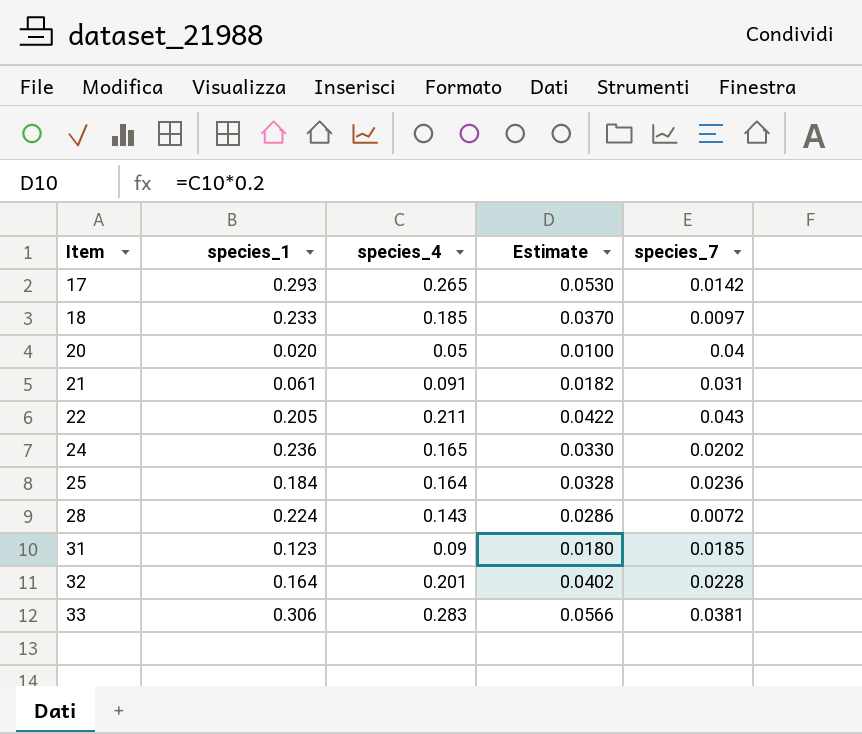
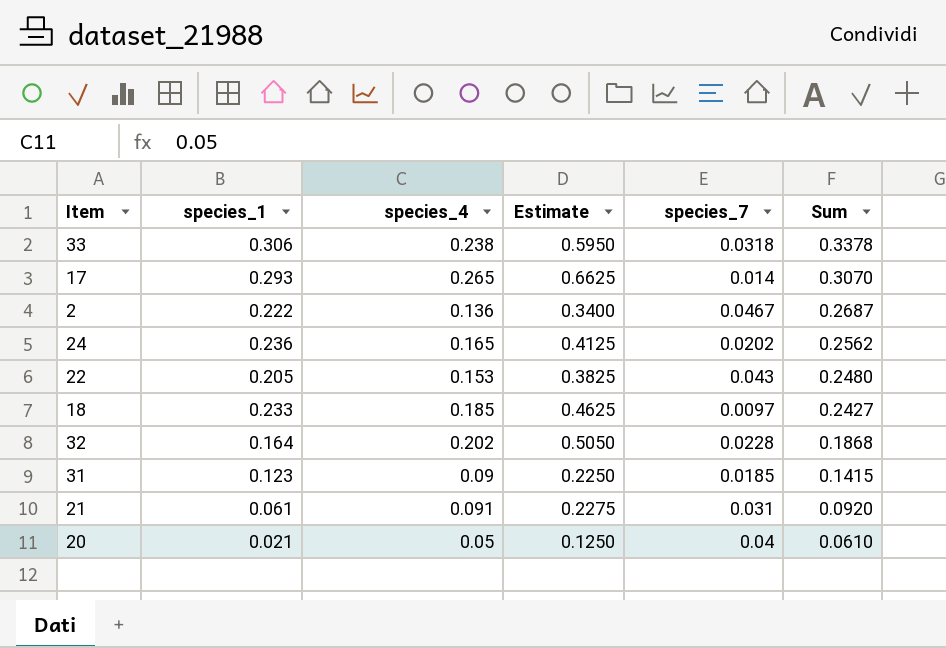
row order: Item ascending -> Sum descending
column Estimate | formula: [species_4] * 0.2 -> [species_4] * 2.5
column Sum | formula: none -> [species_1] + [species_7]
row 25: 0.184 | 0.164 | 0.0328 | 0.0236 -> none
row 28: 0.224 | 0.143 | 0.0286 | 0.0072 -> none
33 | species_4: 0.283 -> 0.238
33 | species_7: 0.0381 -> 0.0318
17 | species_7: 0.0142 -> 0.014
row 2: none -> 0.222 | 0.136 | 0.3400 | 0.0467 | 0.2687
22 | species_4: 0.211 -> 0.153
32 | species_4: 0.201 -> 0.202
20 | species_1: 0.020 -> 0.021

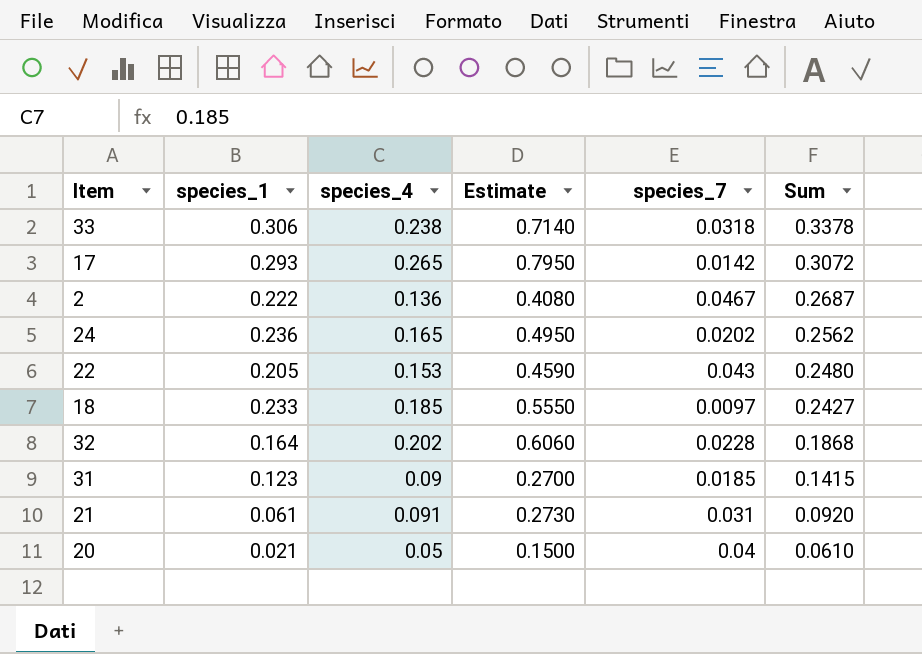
column Estimate | formula: [species_4] * 2.5 -> [species_4] * 3
17 | species_7: 0.014 -> 0.0142
17 | Sum: 0.3070 -> 0.3072

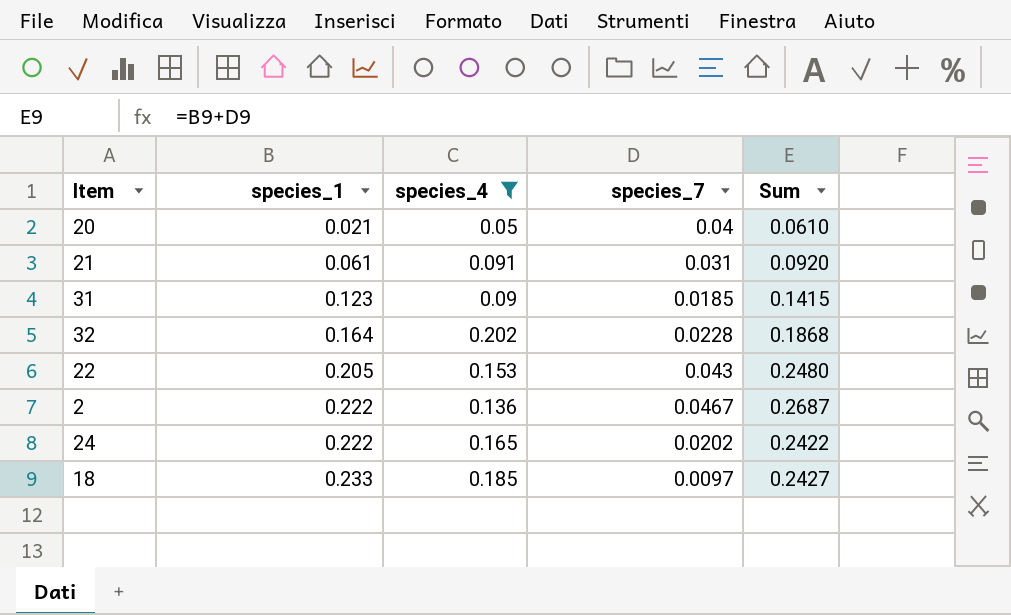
filter: none -> species_4 <= 0.202
row order: Sum descending -> species_1 ascending
column Estimate | formula: [species_4] * 3 -> none
24 | species_1: 0.236 -> 0.222
24 | Sum: 0.2562 -> 0.2422

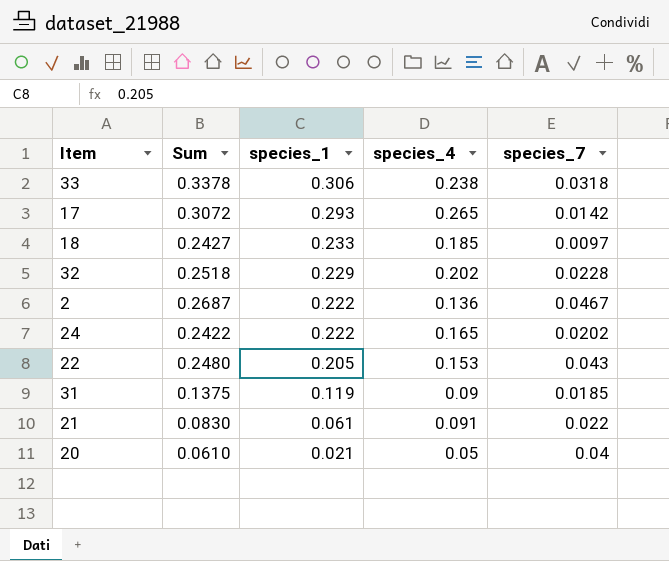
filter: species_4 <= 0.202 -> none
row order: species_1 ascending -> species_1 descending
column Sum | position: 5 -> 2
32 | Sum: 0.1868 -> 0.2518
32 | species_1: 0.164 -> 0.229
31 | Sum: 0.1415 -> 0.1375
31 | species_1: 0.123 -> 0.119
21 | Sum: 0.0920 -> 0.0830
21 | species_7: 0.031 -> 0.022

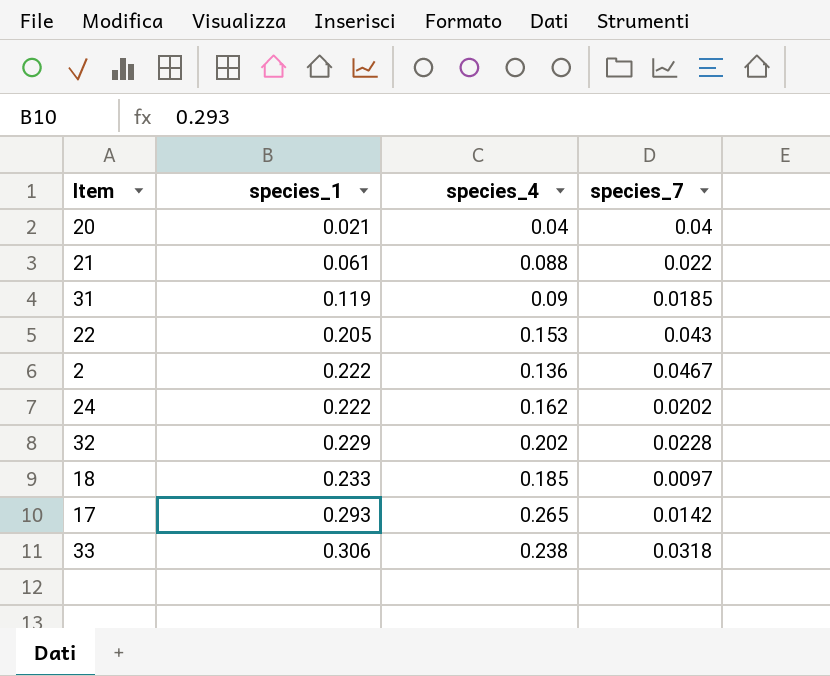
row order: species_1 descending -> species_1 ascending
column Sum | formula: [species_1] + [species_7] -> none
20 | species_4: 0.05 -> 0.04
21 | species_4: 0.091 -> 0.088
24 | species_4: 0.165 -> 0.162

